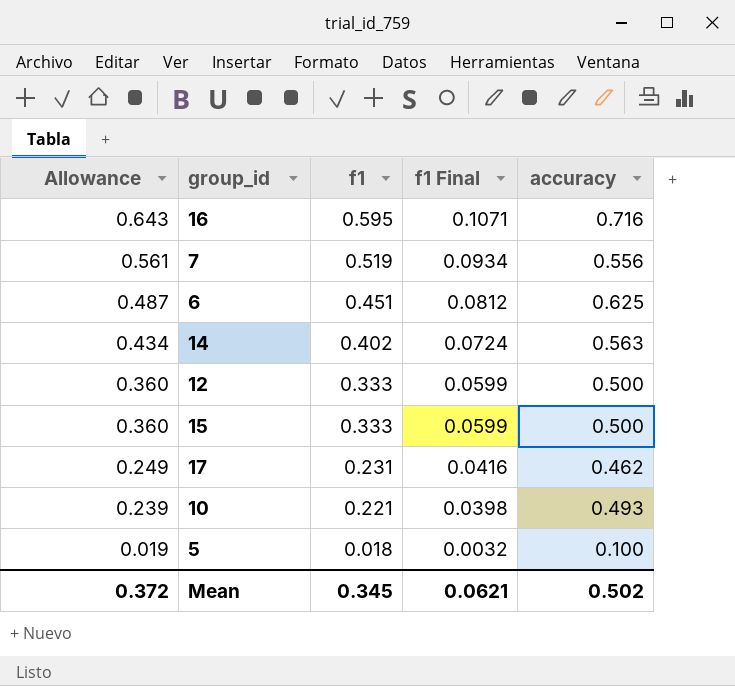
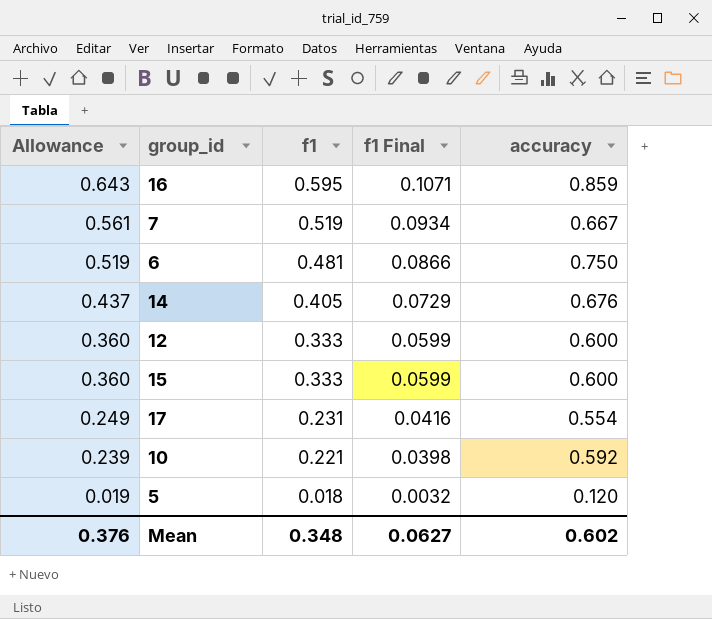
16 | accuracy: 0.716 -> 0.859
7 | accuracy: 0.556 -> 0.667
6 | Allowance: 0.487 -> 0.519
6 | f1: 0.451 -> 0.481
6 | f1 Final: 0.0812 -> 0.0866
6 | accuracy: 0.625 -> 0.750
14 | Allowance: 0.434 -> 0.437
14 | f1: 0.402 -> 0.405
14 | f1 Final: 0.0724 -> 0.0729
14 | accuracy: 0.563 -> 0.676
12 | accuracy: 0.500 -> 0.600
15 | accuracy: 0.500 -> 0.600
17 | accuracy: 0.462 -> 0.554
10 | accuracy: 0.493 -> 0.592
5 | accuracy: 0.100 -> 0.120
Mean | Allowance: 0.372 -> 0.376
Mean | f1: 0.345 -> 0.348
Mean | f1 Final: 0.0621 -> 0.0627
Mean | accuracy: 0.502 -> 0.602

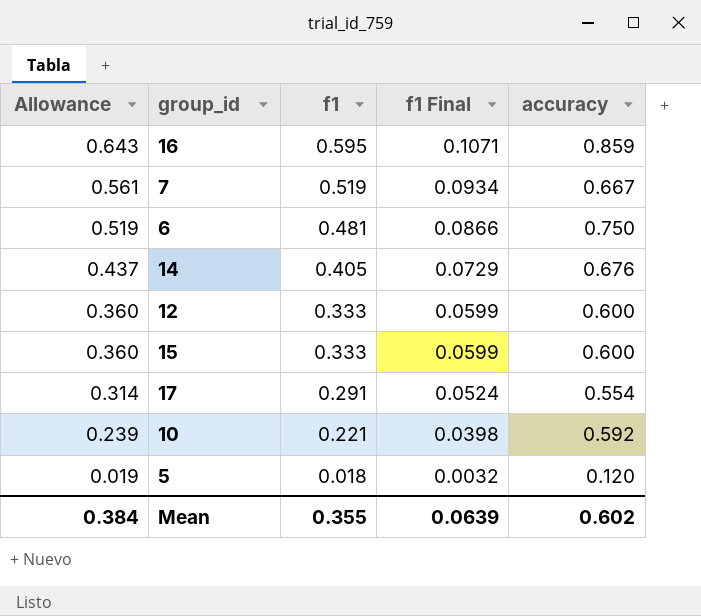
17 | Allowance: 0.249 -> 0.314
17 | f1: 0.231 -> 0.291
17 | f1 Final: 0.0416 -> 0.0524
Mean | Allowance: 0.376 -> 0.384
Mean | f1: 0.348 -> 0.355
Mean | f1 Final: 0.0627 -> 0.0639

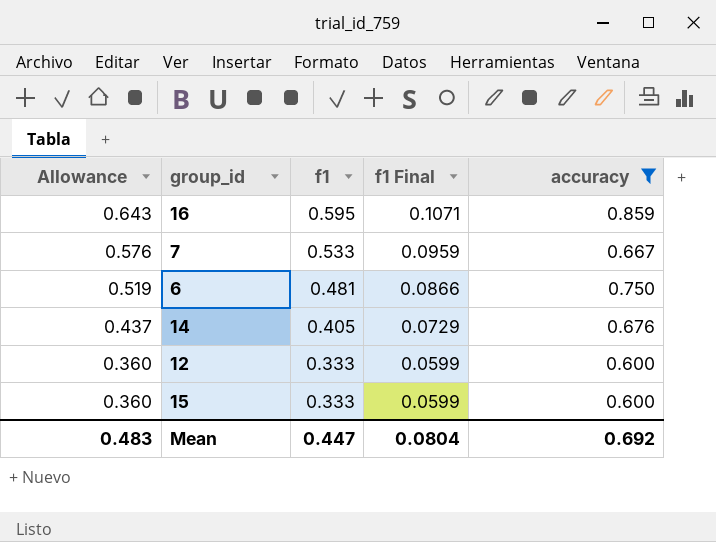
filter: none -> accuracy >= 0.600
7 | Allowance: 0.561 -> 0.576
7 | f1: 0.519 -> 0.533
7 | f1 Final: 0.0934 -> 0.0959
Mean | Allowance: 0.384 -> 0.483
Mean | f1: 0.355 -> 0.447
Mean | f1 Final: 0.0639 -> 0.0804
Mean | accuracy: 0.602 -> 0.692

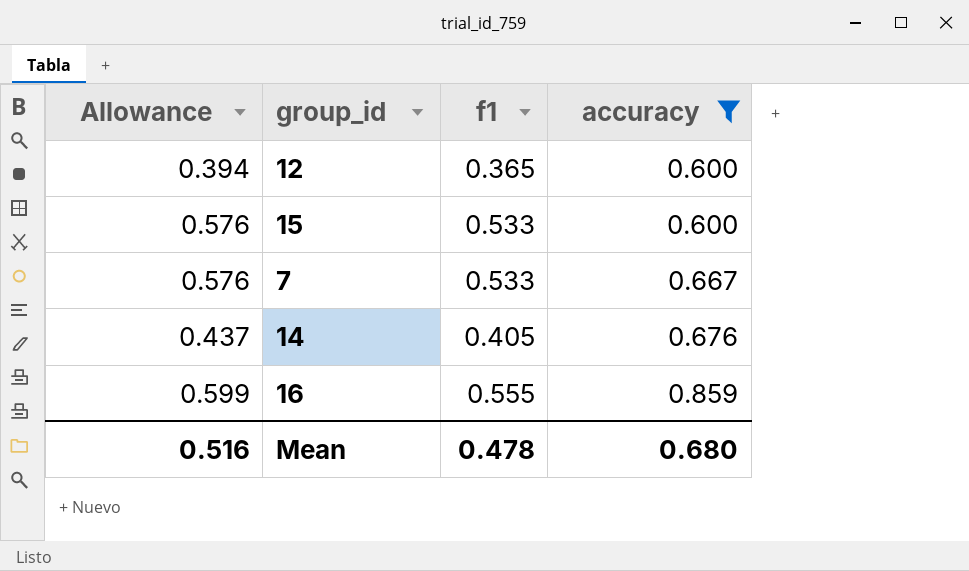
row order: Allowance descending -> accuracy ascending
column f1 Final | formula: [f1] * 0.18 -> none
row 6: 0.519 | 0.481 | 0.0866 | 0.750 -> none
12 | Allowance: 0.360 -> 0.394
12 | f1: 0.333 -> 0.365
15 | Allowance: 0.360 -> 0.576
15 | f1: 0.333 -> 0.533
16 | Allowance: 0.643 -> 0.599
16 | f1: 0.595 -> 0.555
Mean | Allowance: 0.483 -> 0.516
Mean | f1: 0.447 -> 0.478
Mean | accuracy: 0.692 -> 0.680

